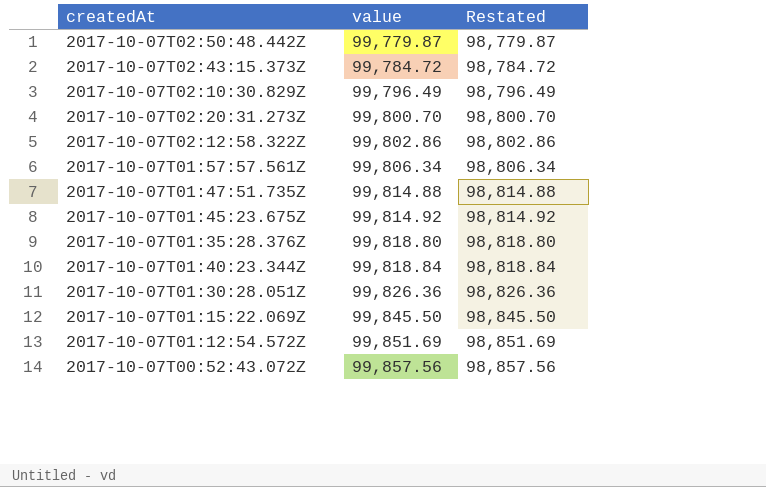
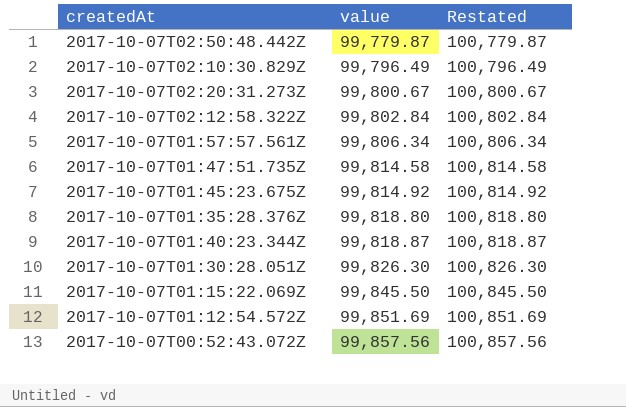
column Restated | formula: [value] - 1000 -> [value] + 1000
row 2017-10-07T02:43:15.373Z: 99,784.72 | 98,784.72 -> none
2017-10-07T02:20:31.273Z | value: 99,800.70 -> 99,800.67
2017-10-07T02:12:58.322Z | value: 99,802.86 -> 99,802.84
2017-10-07T01:47:51.735Z | value: 99,814.88 -> 99,814.58
2017-10-07T01:40:23.344Z | value: 99,818.84 -> 99,818.87
2017-10-07T01:30:28.051Z | value: 99,826.36 -> 99,826.30

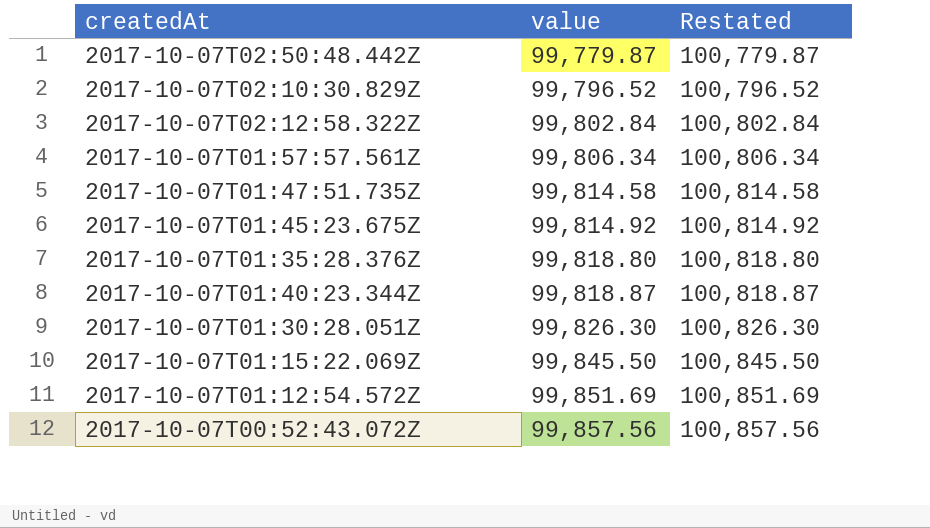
row 2017-10-07T02:20:31.273Z: 99,800.67 | 100,800.67 -> none
2017-10-07T02:10:30.829Z | value: 99,796.49 -> 99,796.52
2017-10-07T02:10:30.829Z | Restated: 100,796.49 -> 100,796.52

